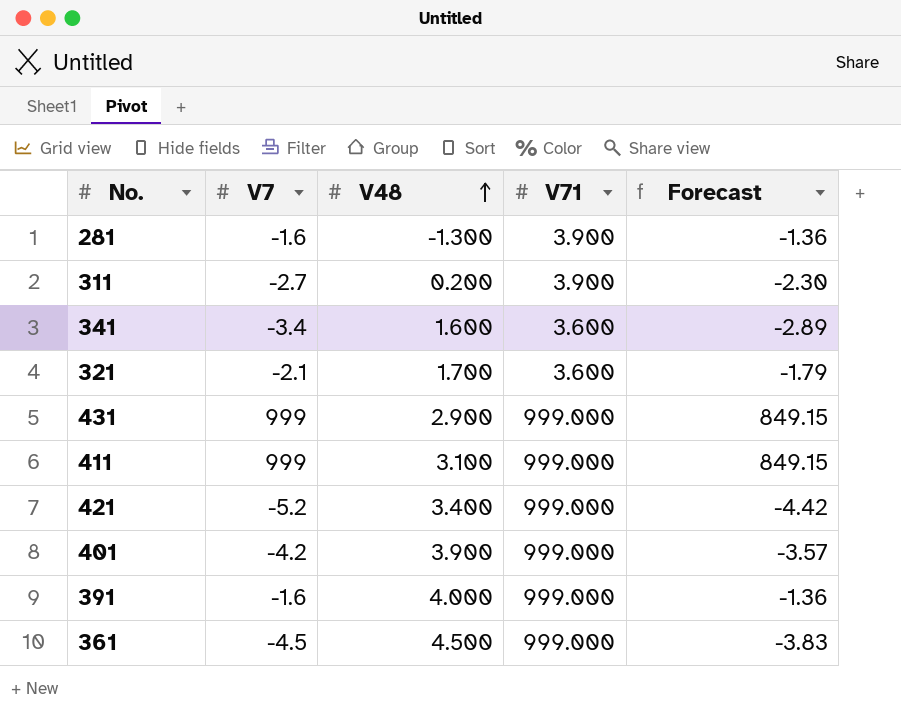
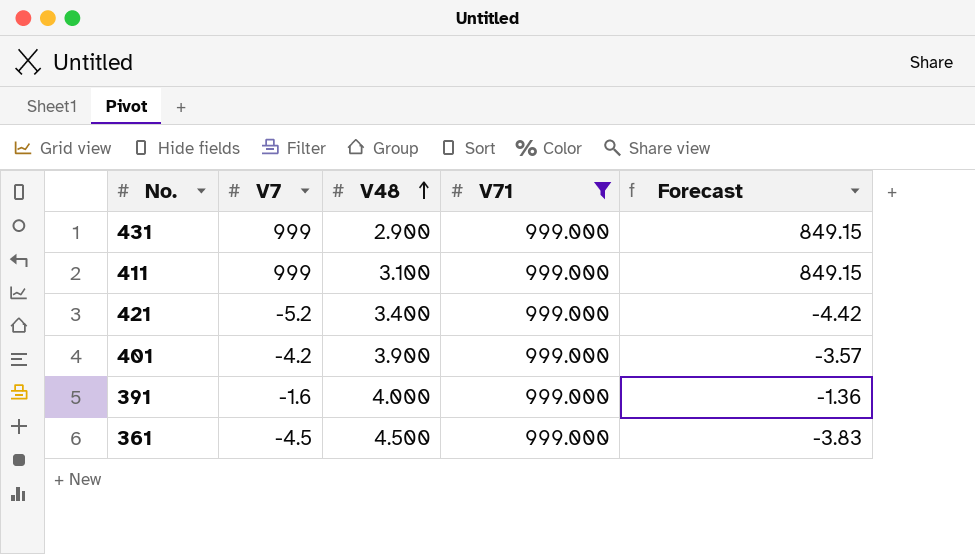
filter: none -> V71 = 999.000

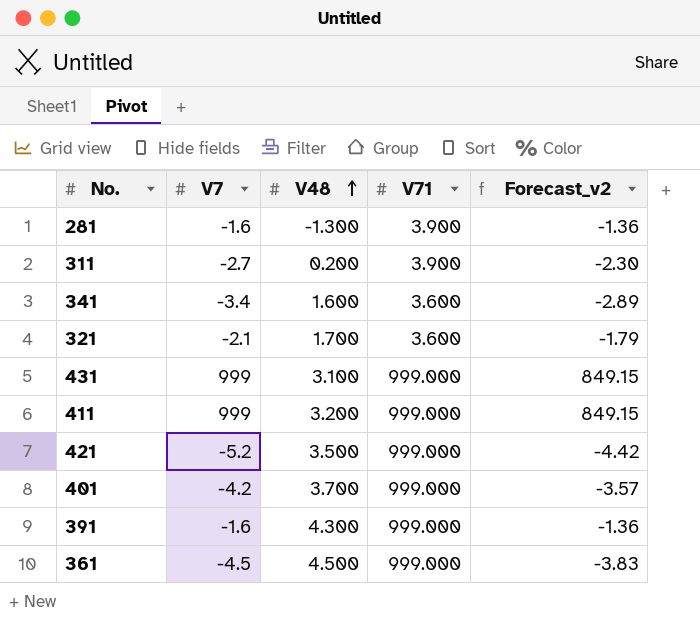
filter: V71 = 999.000 -> none
column name: Forecast -> Forecast_v2
431 | V48: 2.900 -> 3.100
411 | V48: 3.100 -> 3.200
421 | V48: 3.400 -> 3.500
401 | V48: 3.900 -> 3.700
391 | V48: 4.000 -> 4.300

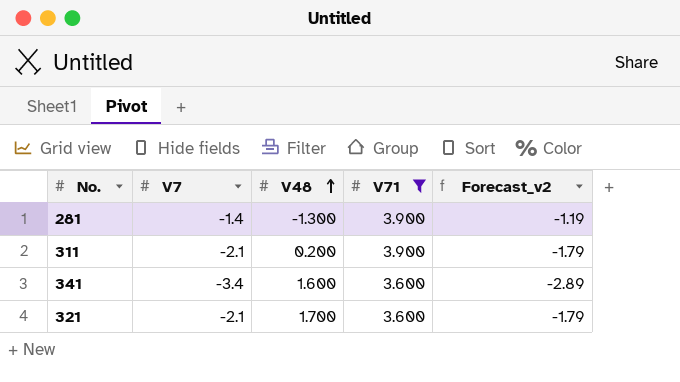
filter: none -> V71 != 999.000
281 | V7: -1.6 -> -1.4
281 | Forecast_v2: -1.36 -> -1.19
311 | V7: -2.7 -> -2.1
311 | Forecast_v2: -2.30 -> -1.79

